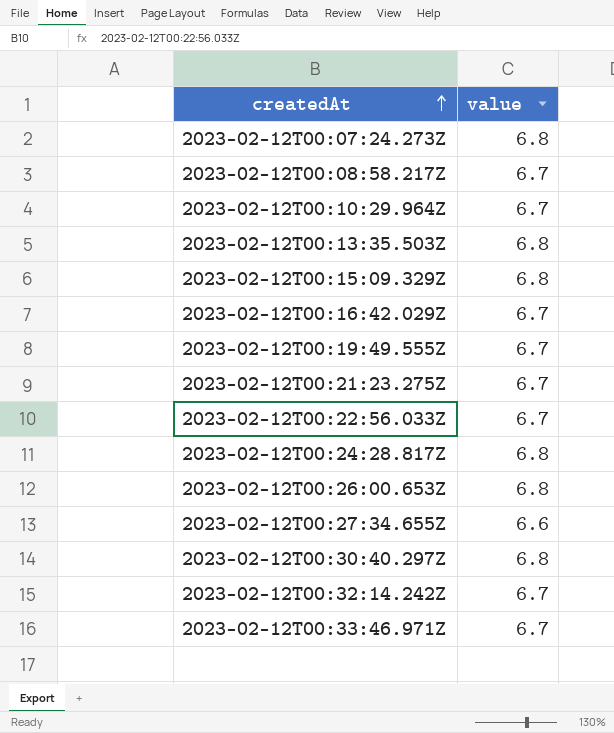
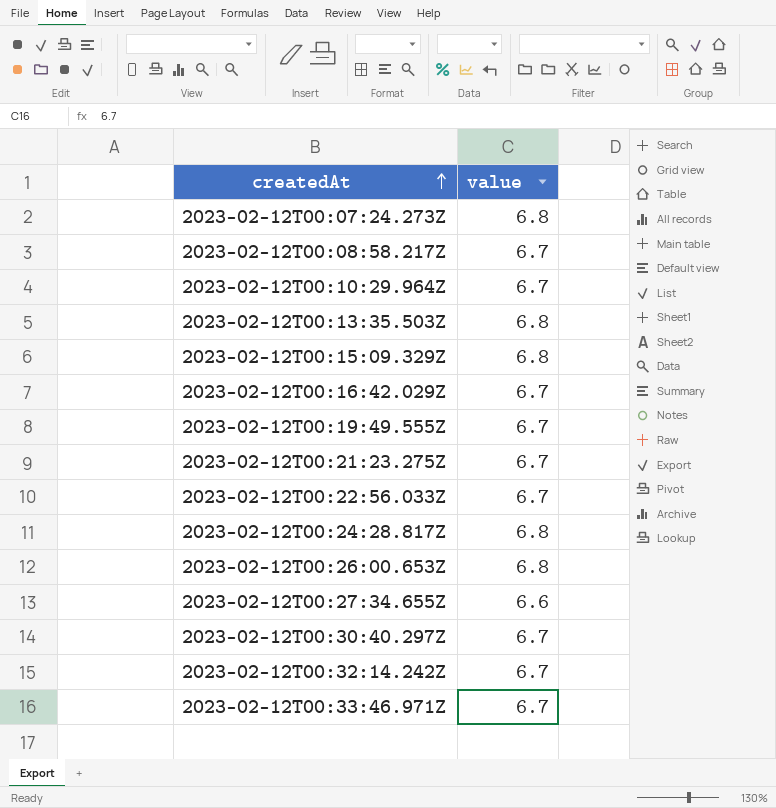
2023-02-12T00:30:40.297Z | value: 6.8 -> 6.7

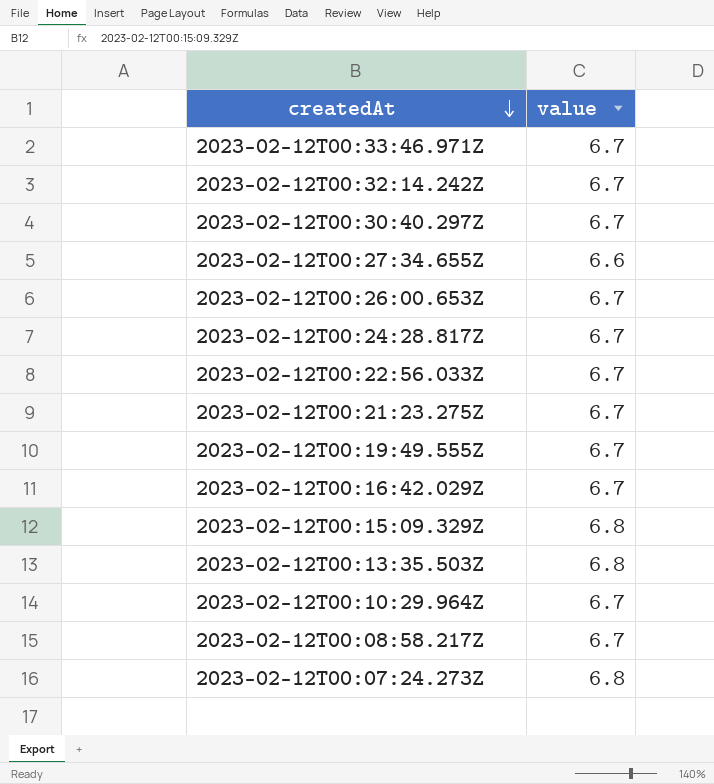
row order: createdAt ascending -> createdAt descending
2023-02-12T00:26:00.653Z | value: 6.8 -> 6.7
2023-02-12T00:24:28.817Z | value: 6.8 -> 6.7

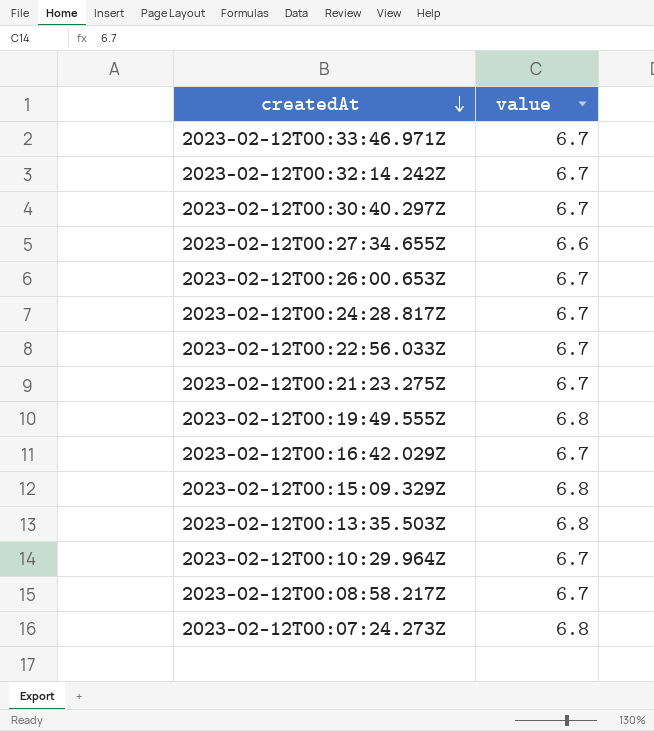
2023-02-12T00:19:49.555Z | value: 6.7 -> 6.8

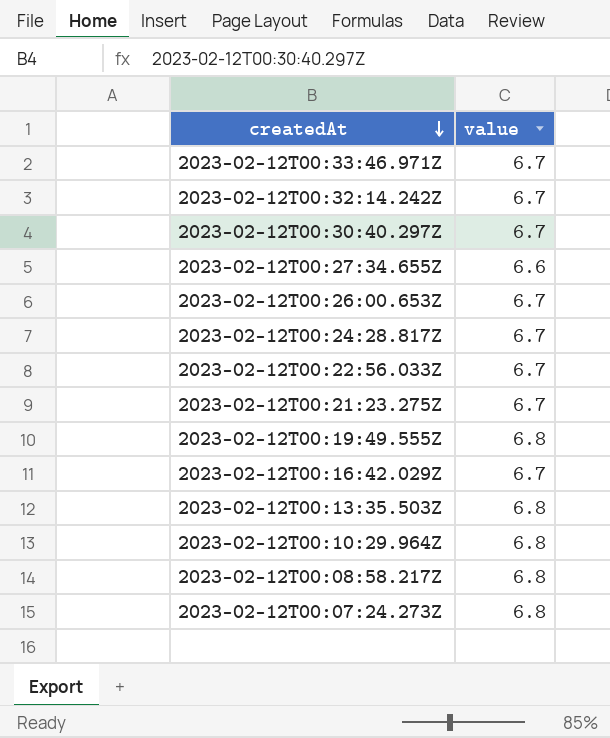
row 2023-02-12T00:15:09.329Z: 6.8 -> none
2023-02-12T00:10:29.964Z | value: 6.7 -> 6.8
2023-02-12T00:08:58.217Z | value: 6.7 -> 6.8

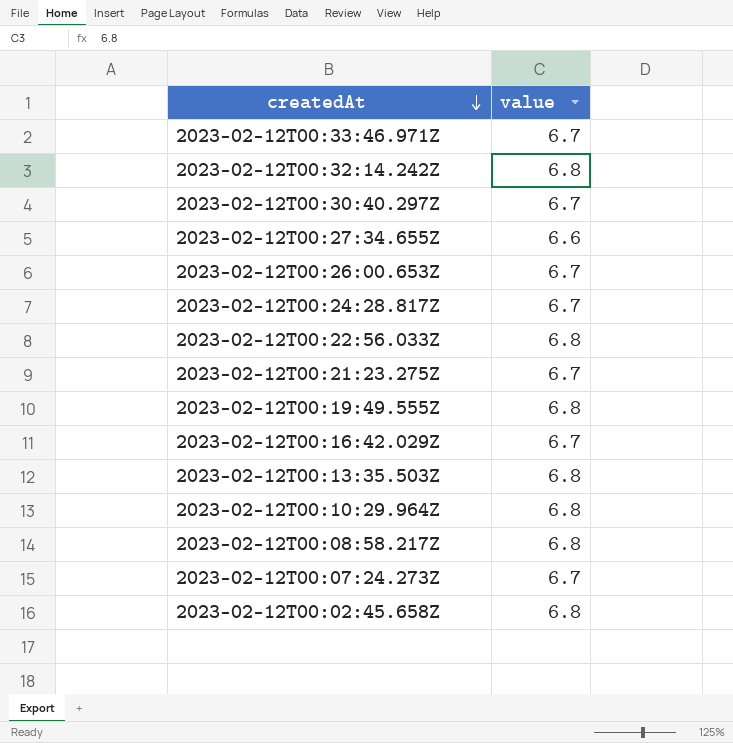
2023-02-12T00:32:14.242Z | value: 6.7 -> 6.8
2023-02-12T00:22:56.033Z | value: 6.7 -> 6.8
2023-02-12T00:07:24.273Z | value: 6.8 -> 6.7
row 2023-02-12T00:02:45.658Z: none -> 6.8

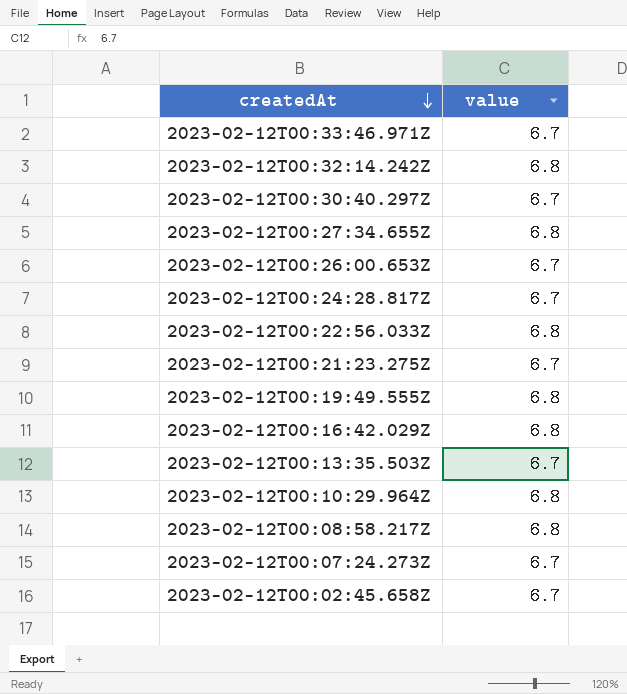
2023-02-12T00:27:34.655Z | value: 6.6 -> 6.8
2023-02-12T00:16:42.029Z | value: 6.7 -> 6.8
2023-02-12T00:13:35.503Z | value: 6.8 -> 6.7
2023-02-12T00:02:45.658Z | value: 6.8 -> 6.7

